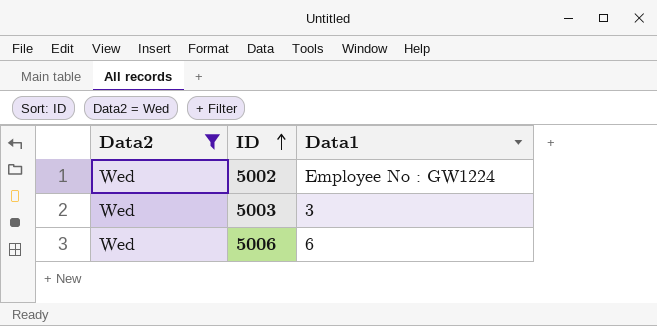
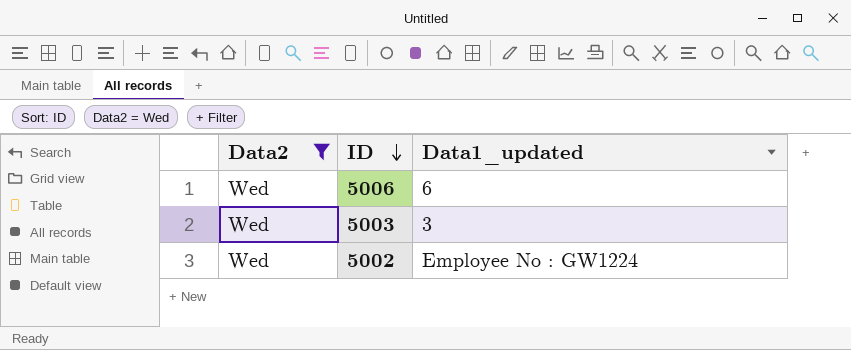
row order: ID ascending -> ID descending
column name: Data1 -> Data1_updated

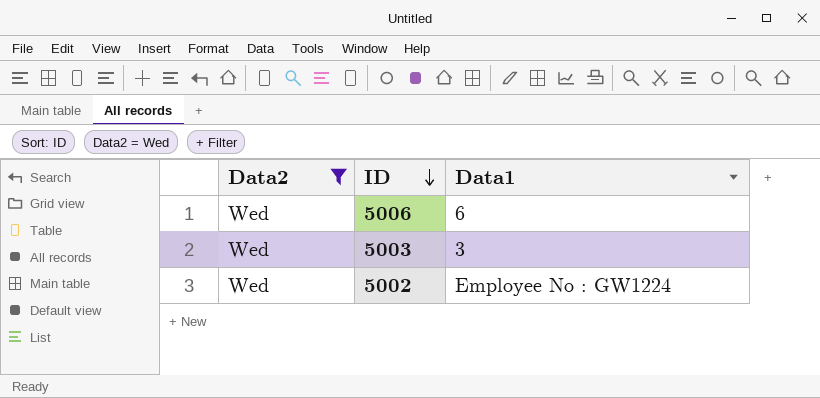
column name: Data1_updated -> Data1

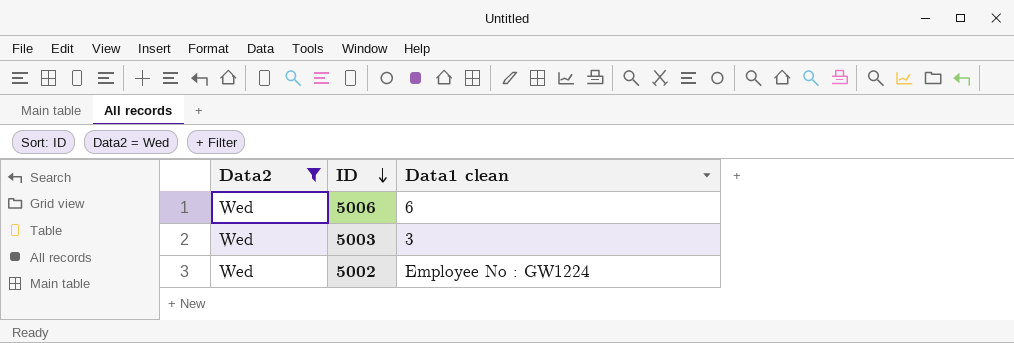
column name: Data1 -> Data1 clean

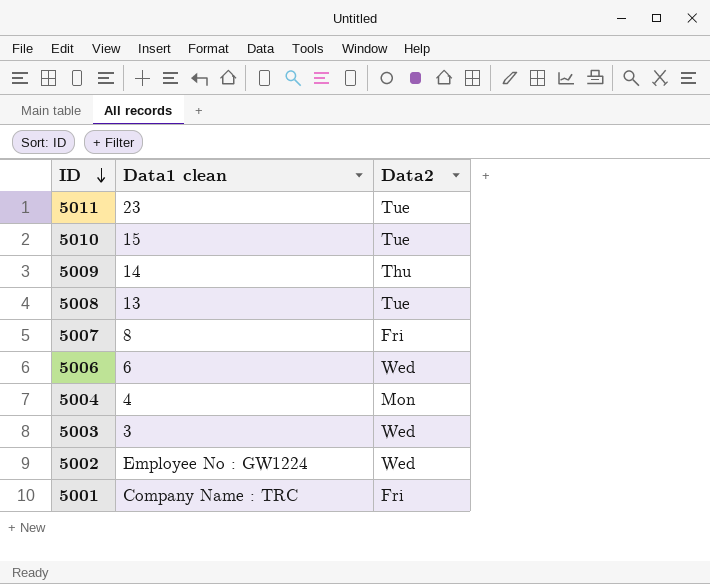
filter: Data2 = Wed -> none
column Data2 | position: 1 -> 3

